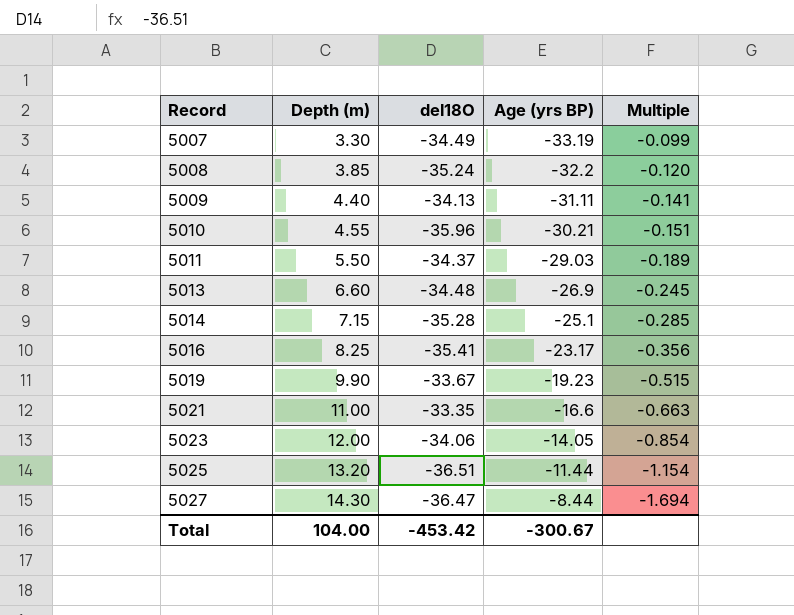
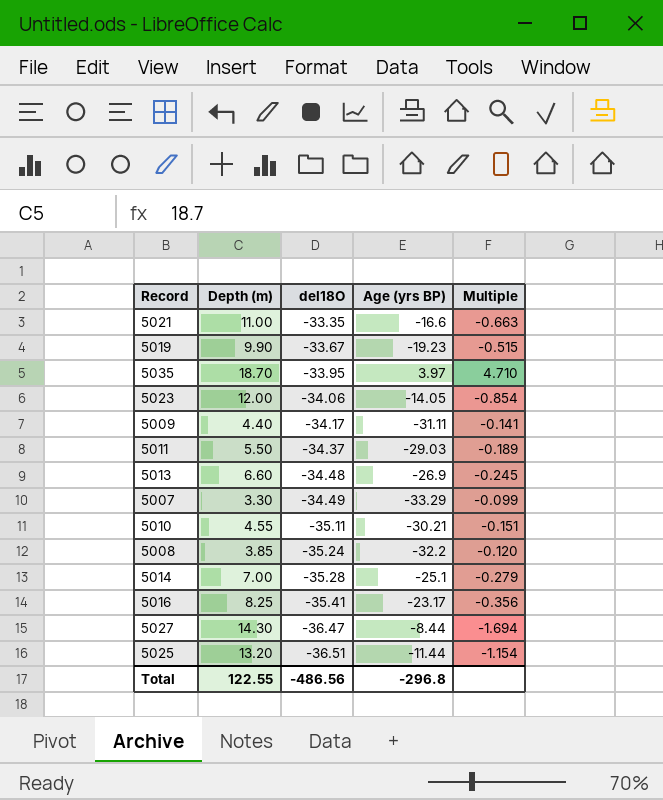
row order: Record ascending -> del18O descending
row 5035: none -> 18.70 | -33.95 | 3.97 | 4.710
5009 | del18O: -34.13 -> -34.17
5007 | Age (yrs BP): -33.19 -> -33.29
5010 | del18O: -35.96 -> -35.11
5014 | Depth (m): 7.15 -> 7.00
5014 | Multiple: -0.285 -> -0.279
Total | Depth (m): 104.00 -> 122.55
Total | del18O: -453.42 -> -486.56
Total | Age (yrs BP): -300.67 -> -296.8

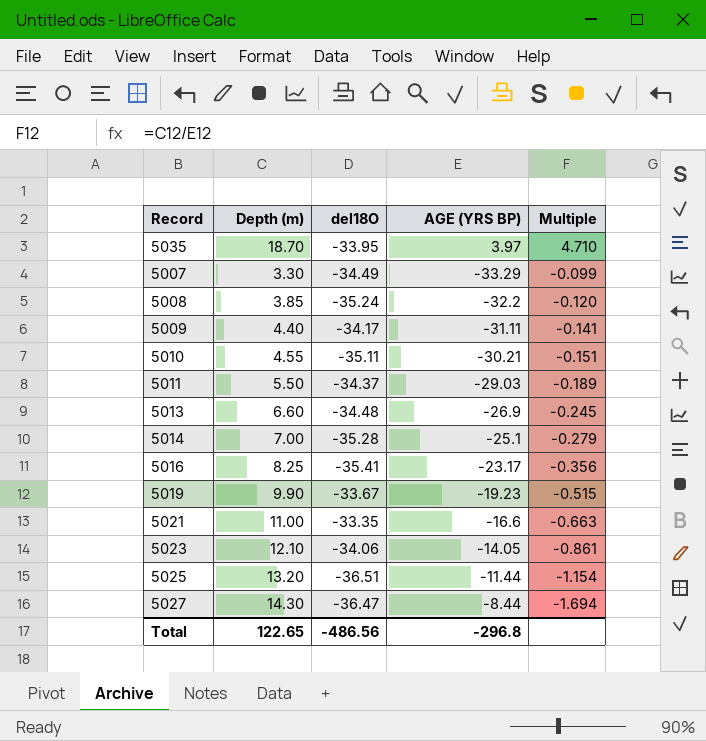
row order: del18O descending -> Multiple descending
column name: Age (yrs BP) -> AGE (YRS BP)
5023 | Depth (m): 12.00 -> 12.10
5023 | Multiple: -0.854 -> -0.861
Total | Depth (m): 122.55 -> 122.65

